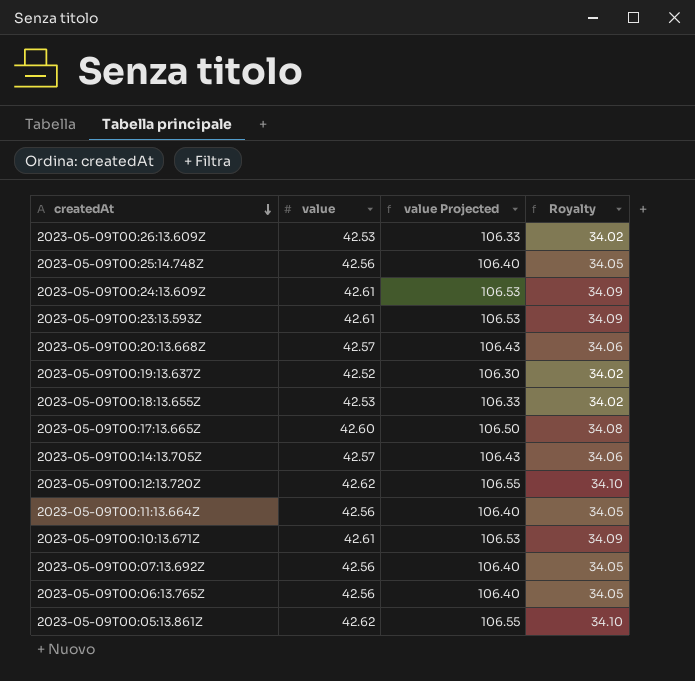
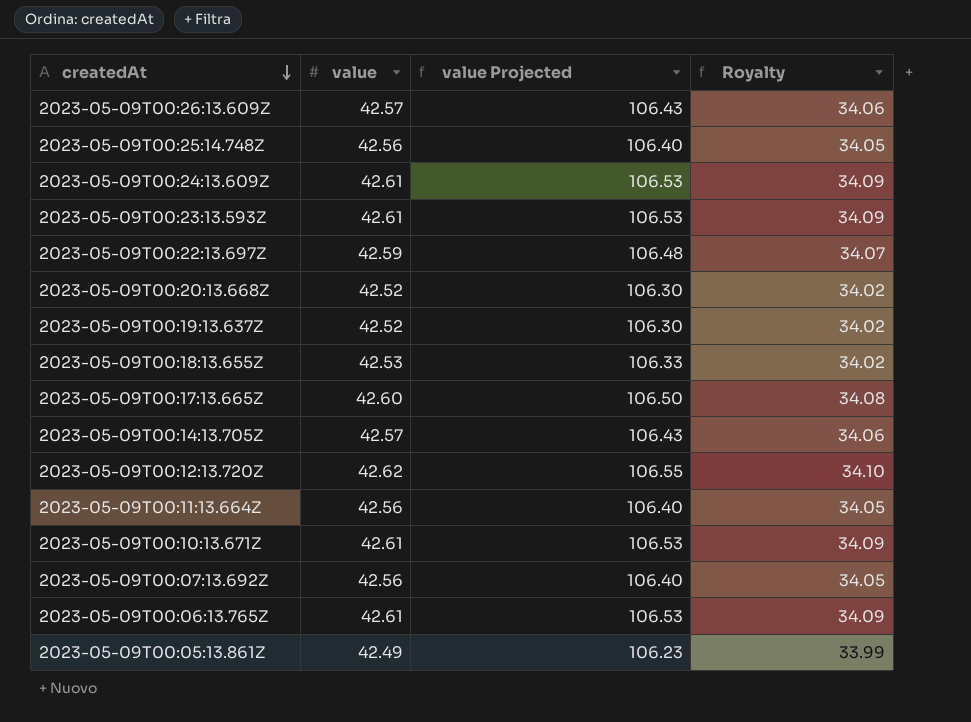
2023-05-09T00:26:13.609Z | value: 42.53 -> 42.57
2023-05-09T00:26:13.609Z | value Projected: 106.33 -> 106.43
2023-05-09T00:26:13.609Z | Royalty: 34.02 -> 34.06
row 2023-05-09T00:22:13.697Z: none -> 42.59 | 106.48 | 34.07
2023-05-09T00:20:13.668Z | value: 42.57 -> 42.52
2023-05-09T00:20:13.668Z | value Projected: 106.43 -> 106.30
2023-05-09T00:20:13.668Z | Royalty: 34.06 -> 34.02
2023-05-09T00:06:13.765Z | value: 42.56 -> 42.61
2023-05-09T00:06:13.765Z | value Projected: 106.40 -> 106.53
2023-05-09T00:06:13.765Z | Royalty: 34.05 -> 34.09
2023-05-09T00:05:13.861Z | value: 42.62 -> 42.49
2023-05-09T00:05:13.861Z | value Projected: 106.55 -> 106.23
2023-05-09T00:05:13.861Z | Royalty: 34.10 -> 33.99

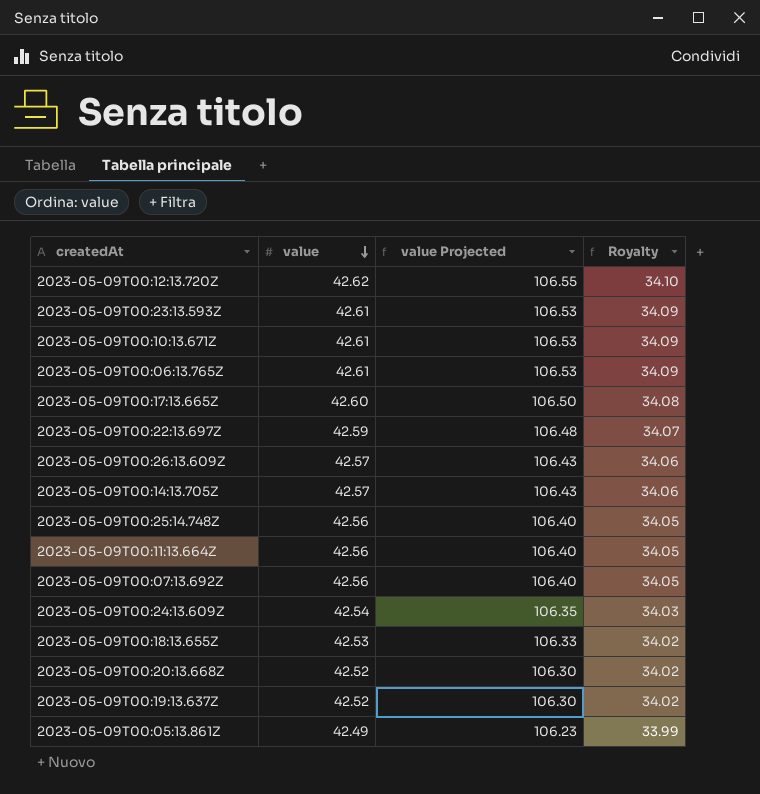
row order: createdAt descending -> value descending
2023-05-09T00:24:13.609Z | value: 42.61 -> 42.54
2023-05-09T00:24:13.609Z | value Projected: 106.53 -> 106.35
2023-05-09T00:24:13.609Z | Royalty: 34.09 -> 34.03

